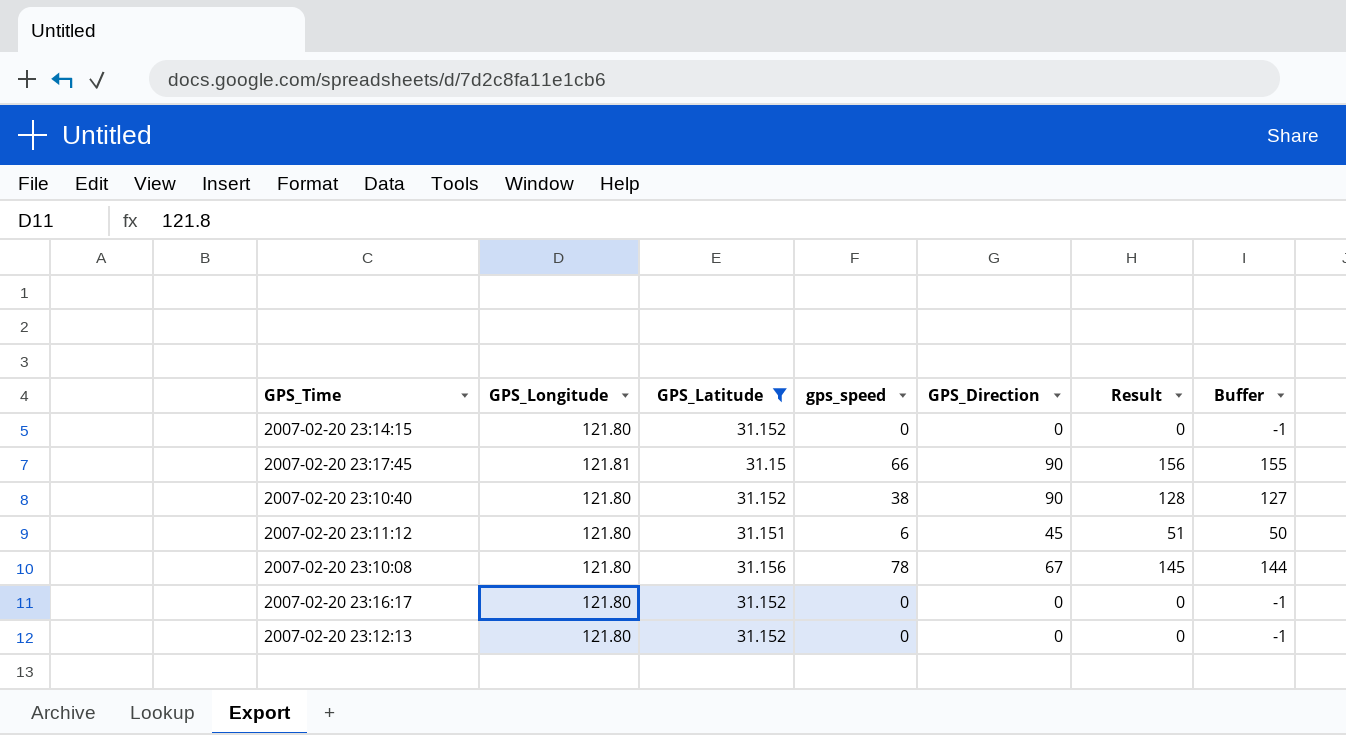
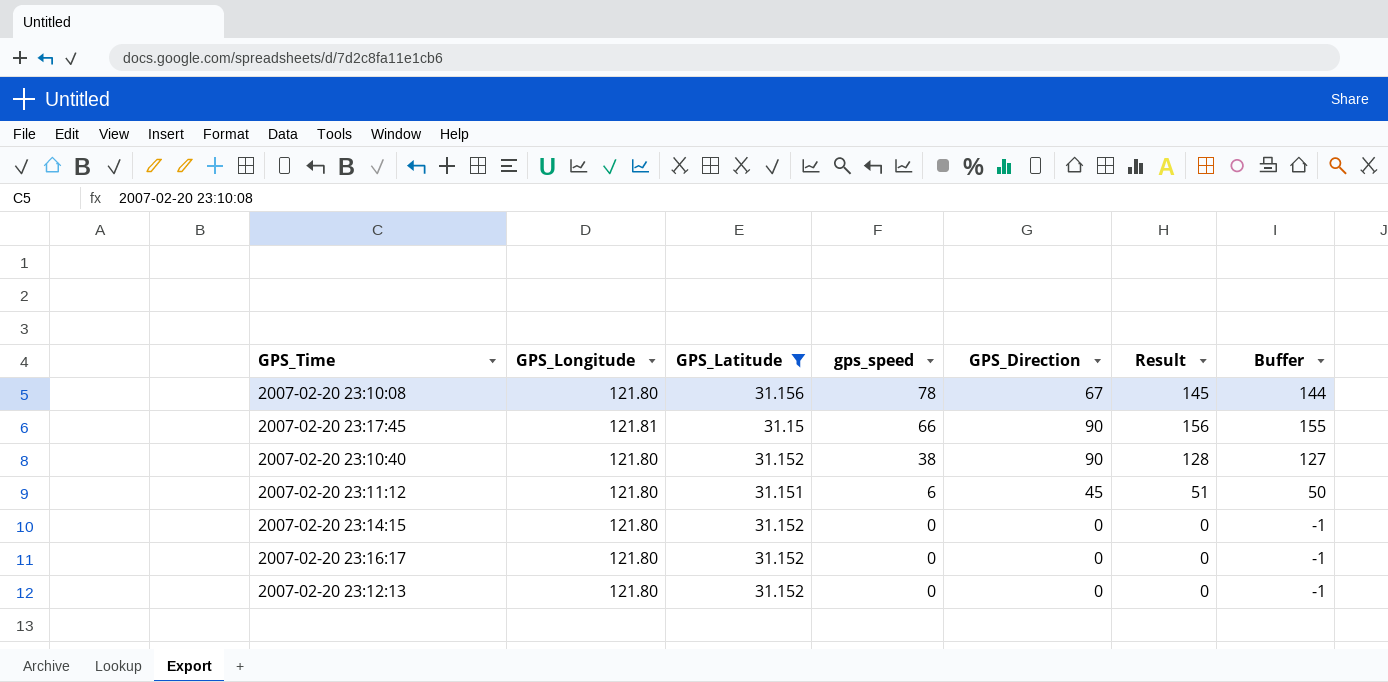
row order: none -> gps_speed descending

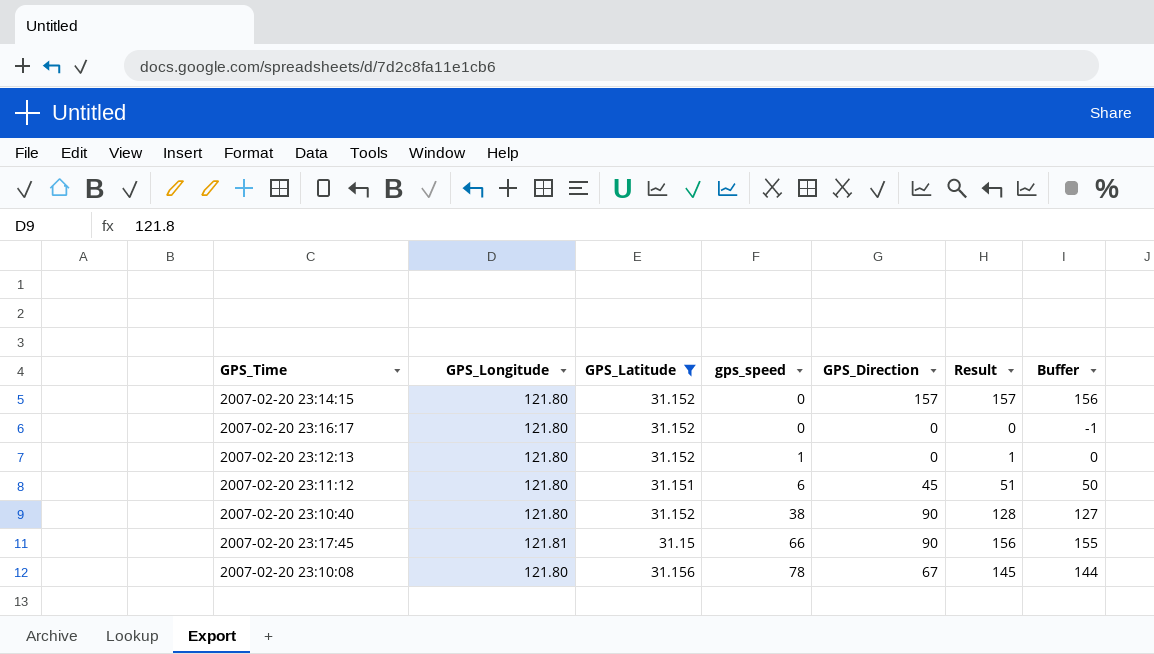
row order: gps_speed descending -> gps_speed ascending
2007-02-20 23:14:15 | GPS_Direction: 0 -> 157
2007-02-20 23:14:15 | Result: 0 -> 157
2007-02-20 23:14:15 | Buffer: -1 -> 156
2007-02-20 23:12:13 | gps_speed: 0 -> 1
2007-02-20 23:12:13 | Result: 0 -> 1
2007-02-20 23:12:13 | Buffer: -1 -> 0

